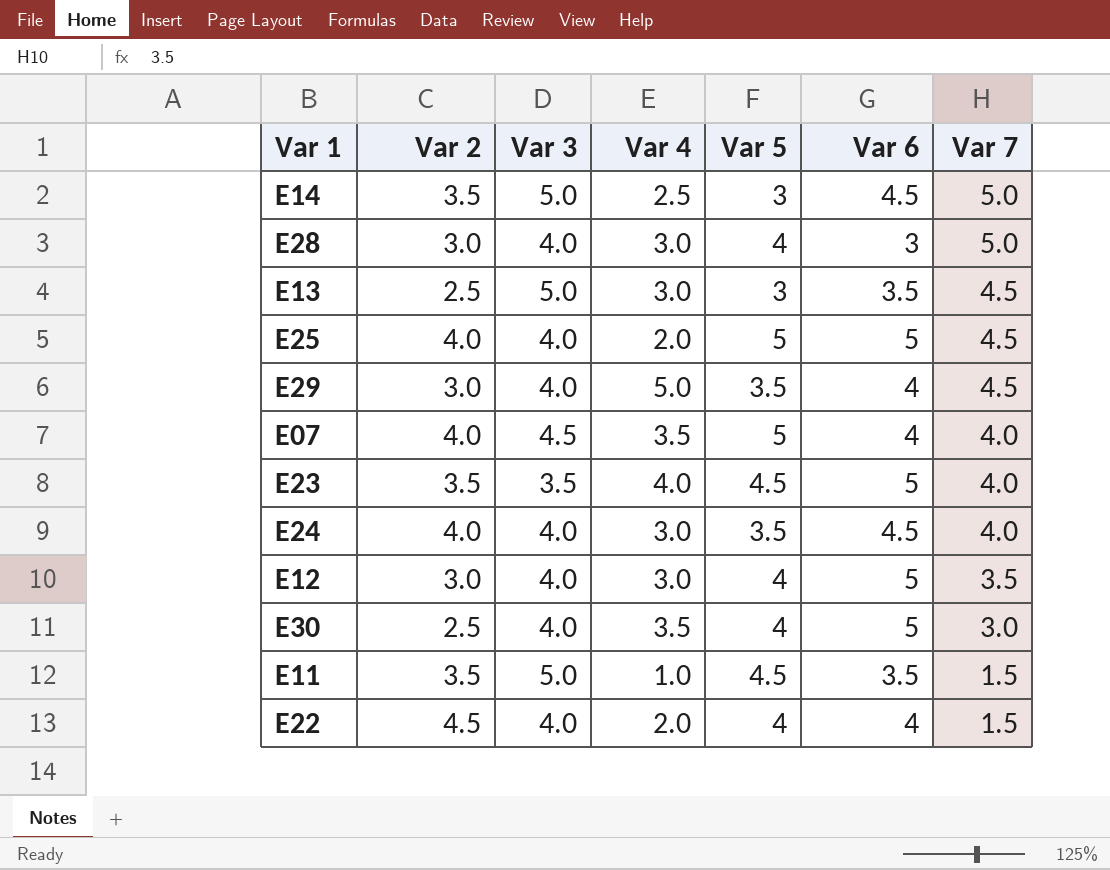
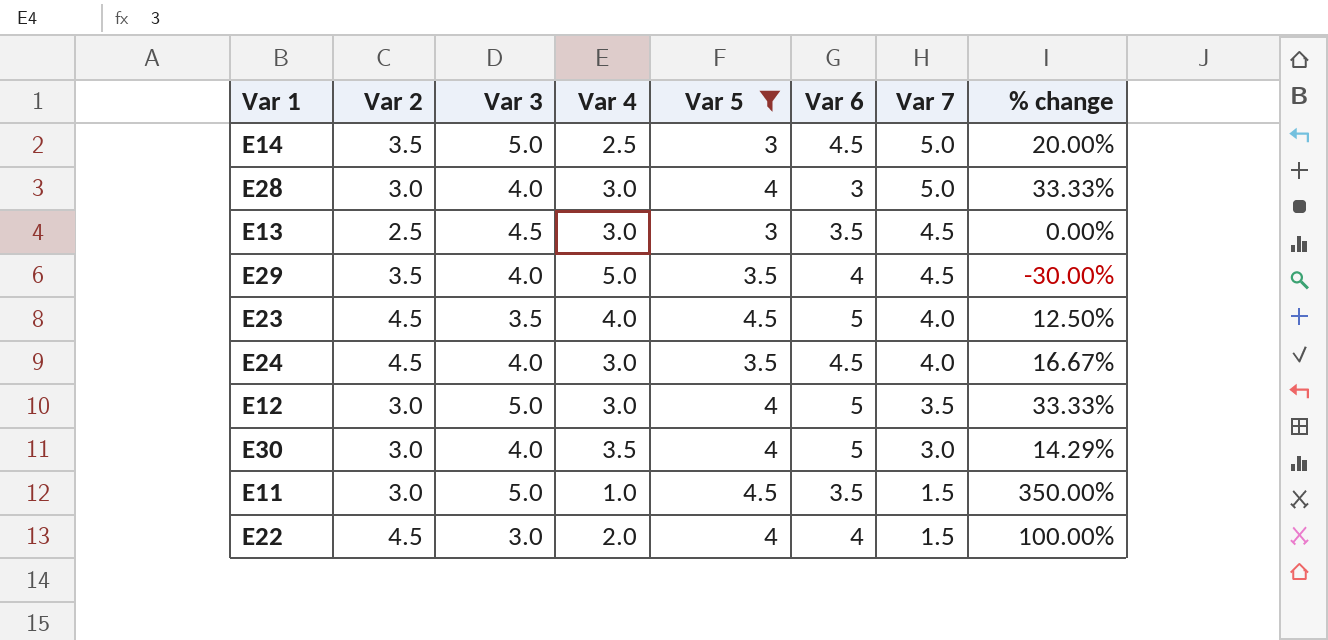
filter: none -> Var 5 != 5
column % change | formula: none -> ([Var 5] - [Var 4]) / [Var 4]
E13 | Var 3: 5.0 -> 4.5
E29 | Var 2: 3.0 -> 3.5
E23 | Var 2: 3.5 -> 4.5
E24 | Var 2: 4.0 -> 4.5
E12 | Var 3: 4.0 -> 5.0
E30 | Var 2: 2.5 -> 3.0
E11 | Var 2: 3.5 -> 3.0
E22 | Var 3: 4.0 -> 3.0

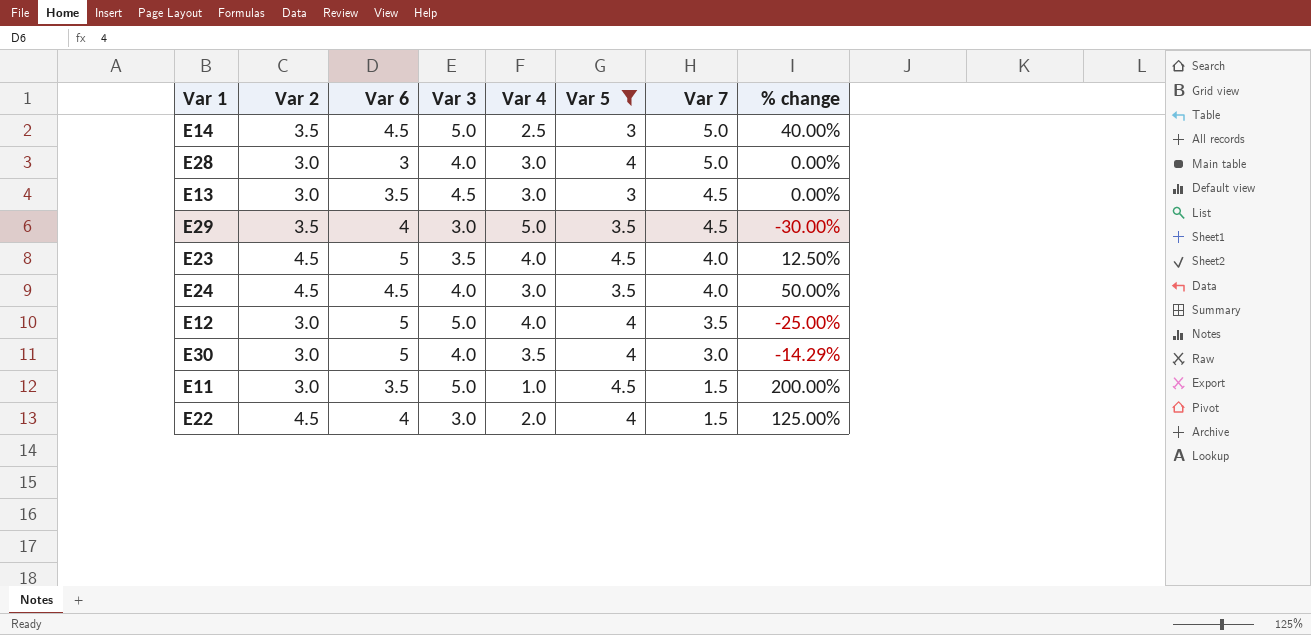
column Var 6 | position: 6 -> 3
column % change | formula: ([Var 5] - [Var 4]) / [Var 4] -> ([Var 2] - [Var 4]) / [Var 4]
E13 | Var 2: 2.5 -> 3.0
E29 | Var 3: 4.0 -> 3.0
E12 | Var 4: 3.0 -> 4.0

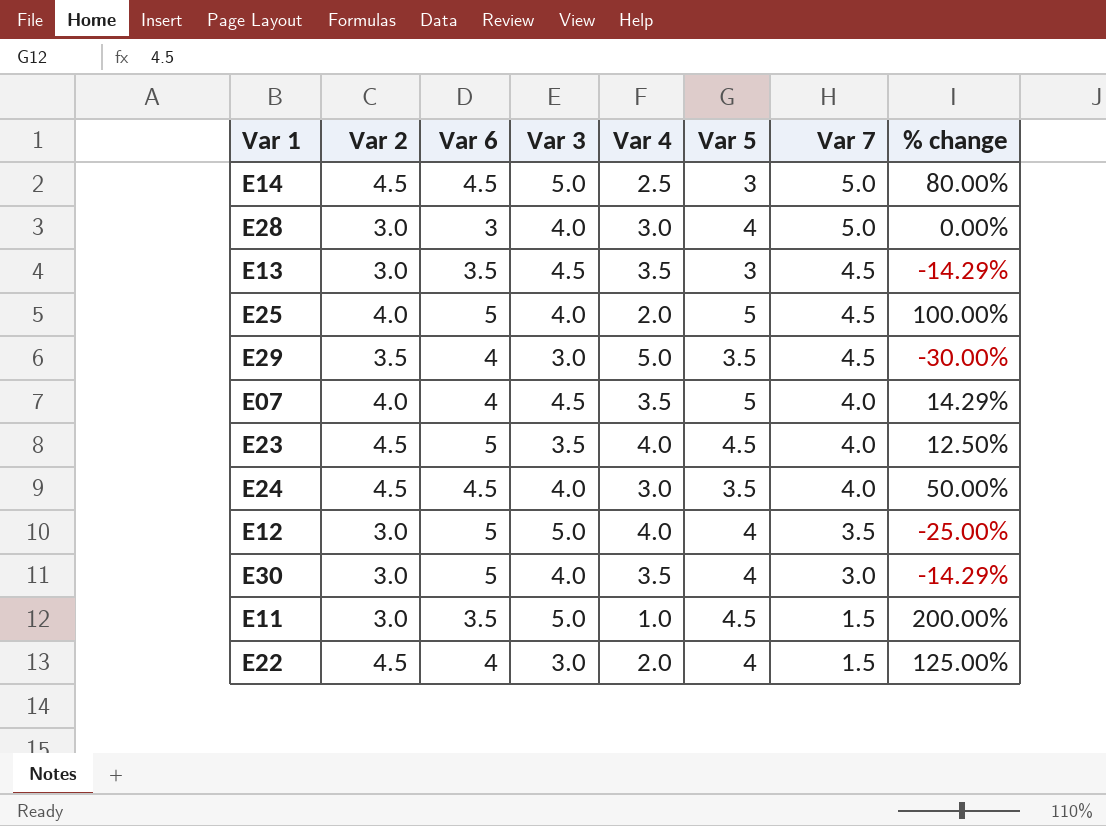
filter: Var 5 != 5 -> none
E14 | Var 2: 3.5 -> 4.5
E14 | % change: 40.00% -> 80.00%
E13 | Var 4: 3.0 -> 3.5
E13 | % change: 0.00% -> -14.29%

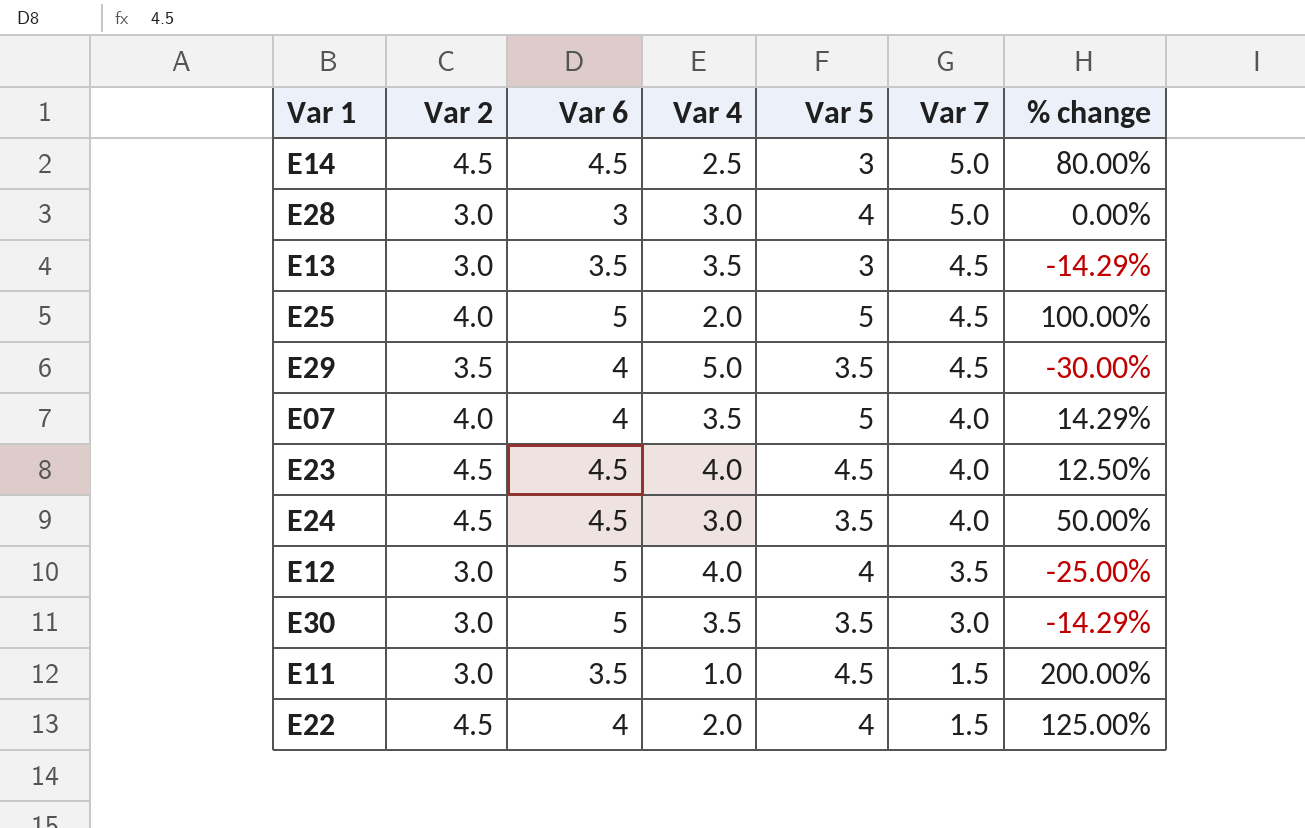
column Var 3 | position: 4 -> none
E23 | Var 6: 5 -> 4.5
E30 | Var 5: 4 -> 3.5

